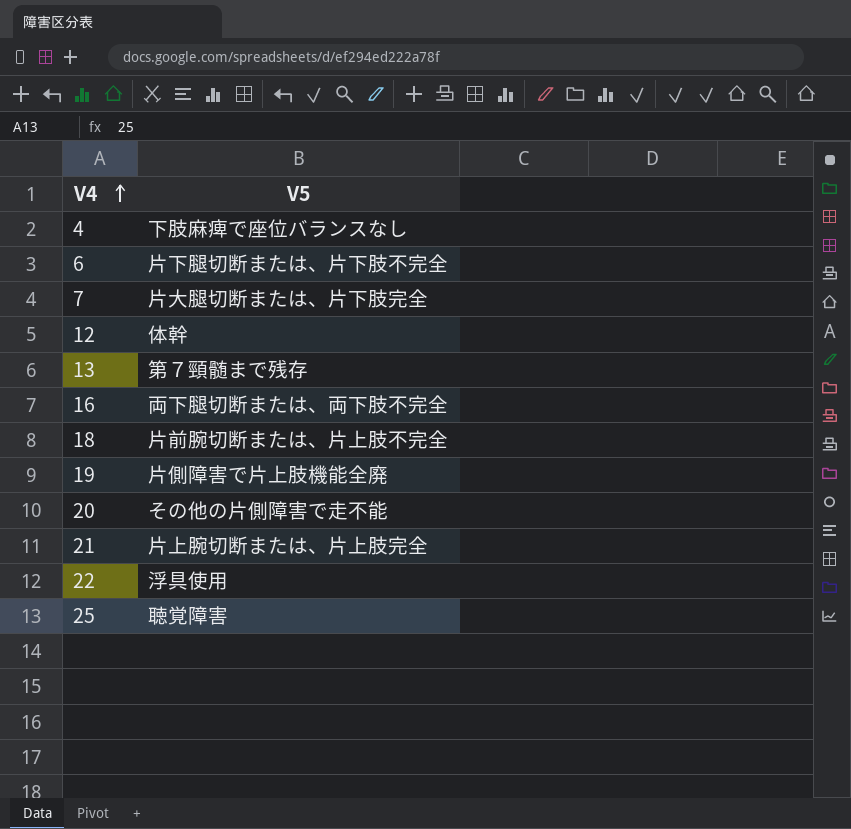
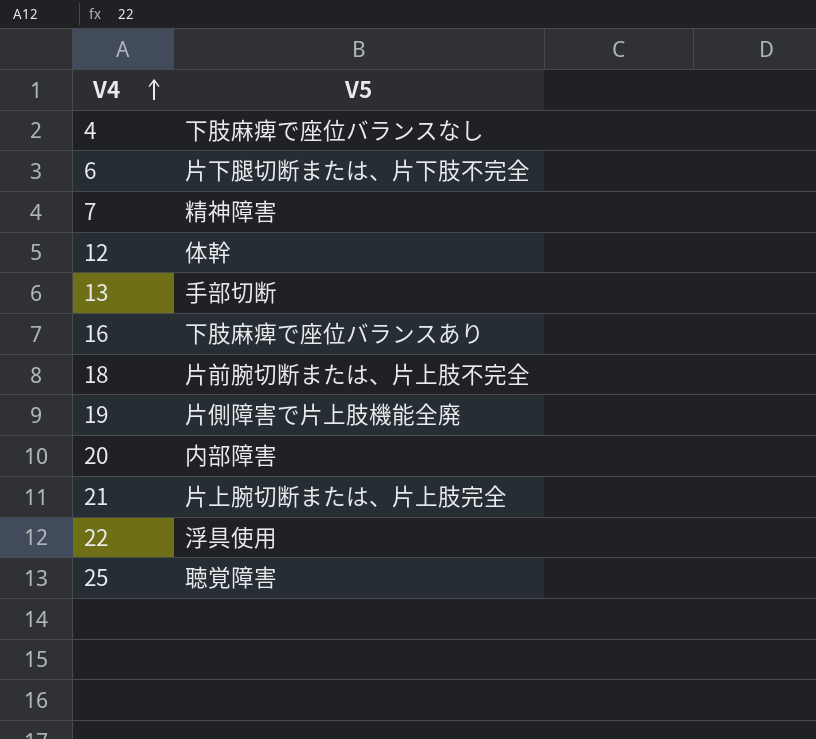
7 | V5: 片大腿切断または、片下肢完全 -> 精神障害
13 | V5: 第７頸髄まで残存 -> 手部切断
16 | V5: 両下腿切断または、両下肢不完全 -> 下肢麻痺で座位バランスあり
20 | V5: その他の片側障害で走不能 -> 内部障害

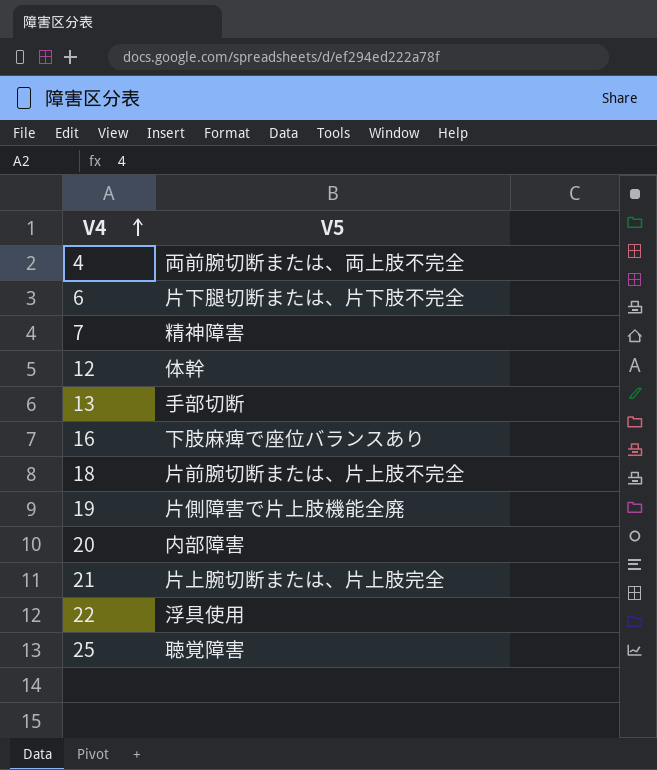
4 | V5: 下肢麻痺で座位バランスなし -> 両前腕切断または、両上肢不完全

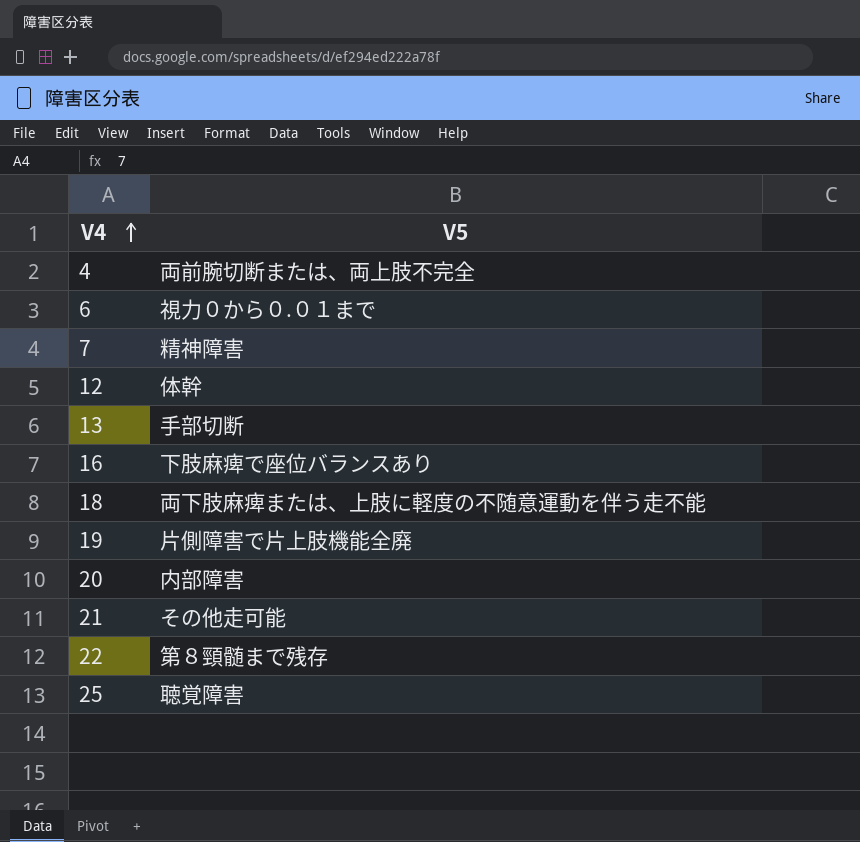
6 | V5: 片下腿切断または、片下肢不完全 -> 視力０から０.０１まで
18 | V5: 片前腕切断または、片上肢不完全 -> 両下肢麻痺または、上肢に軽度の不随意運動を伴う走不能
21 | V5: 片上腕切断または、片上肢完全 -> その他走可能
22 | V5: 浮具使用 -> 第８頸髄まで残存

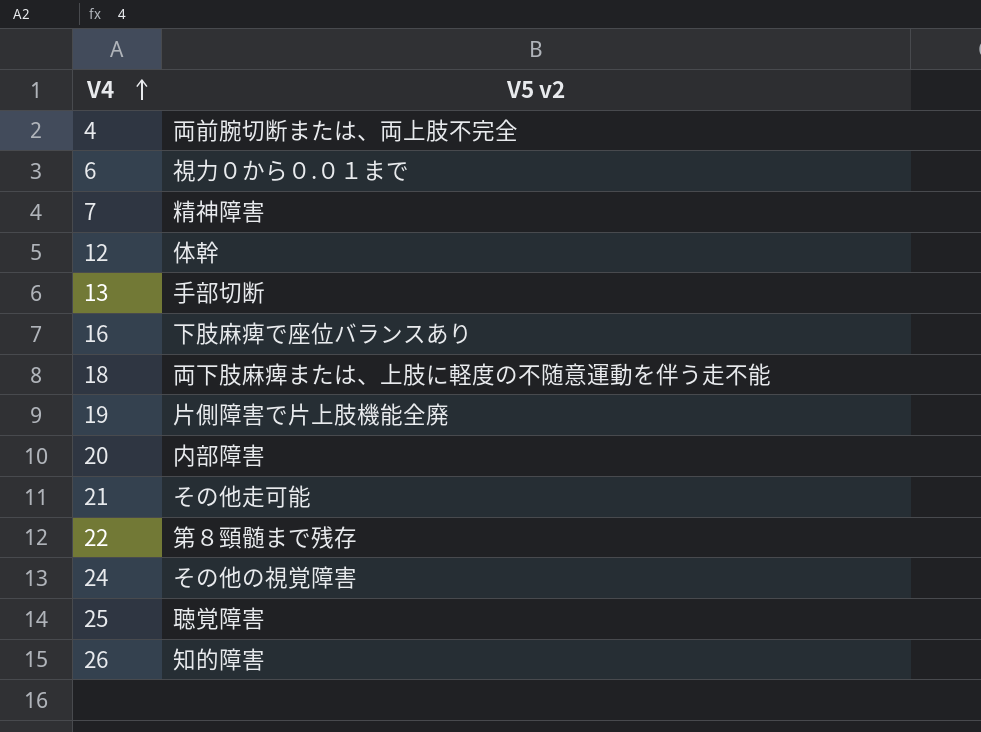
column name: V5 -> V5 v2
row 24: none -> その他の視覚障害
row 26: none -> 知的障害

